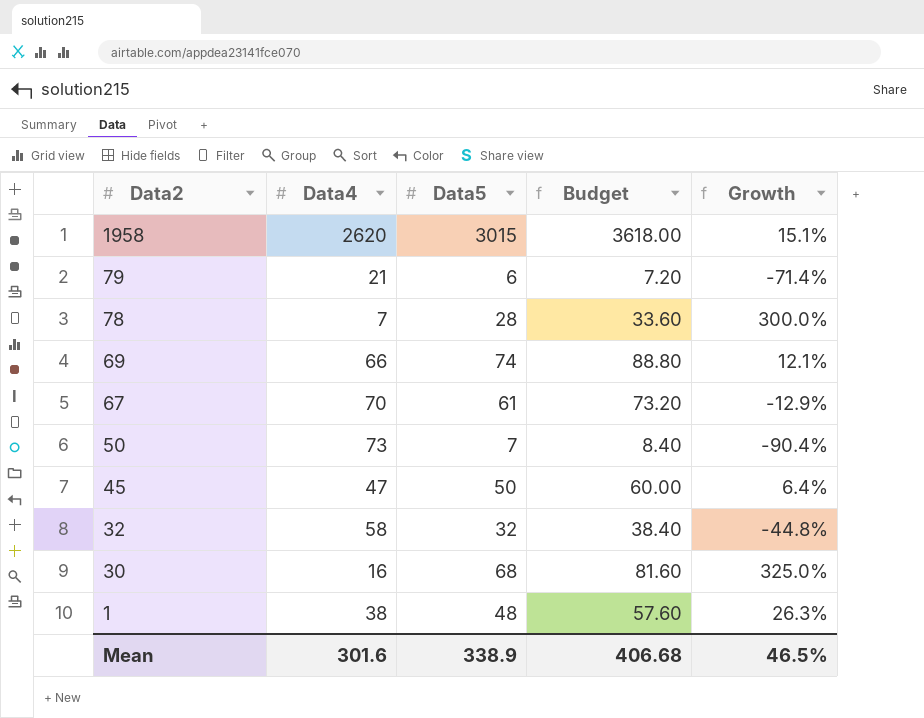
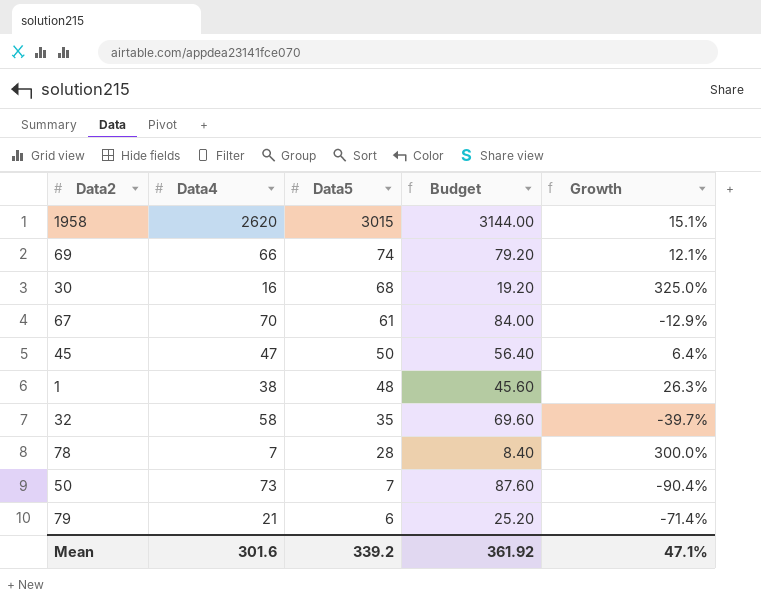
row order: Data2 descending -> Data5 descending
column Budget | formula: [Data5] * 1.2 -> [Data4] * 1.2
32 | Data5: 32 -> 35
32 | Growth: -44.8% -> -39.7%
Mean | Data5: 338.9 -> 339.2
Mean | Budget: 406.68 -> 361.92
Mean | Growth: 46.5% -> 47.1%

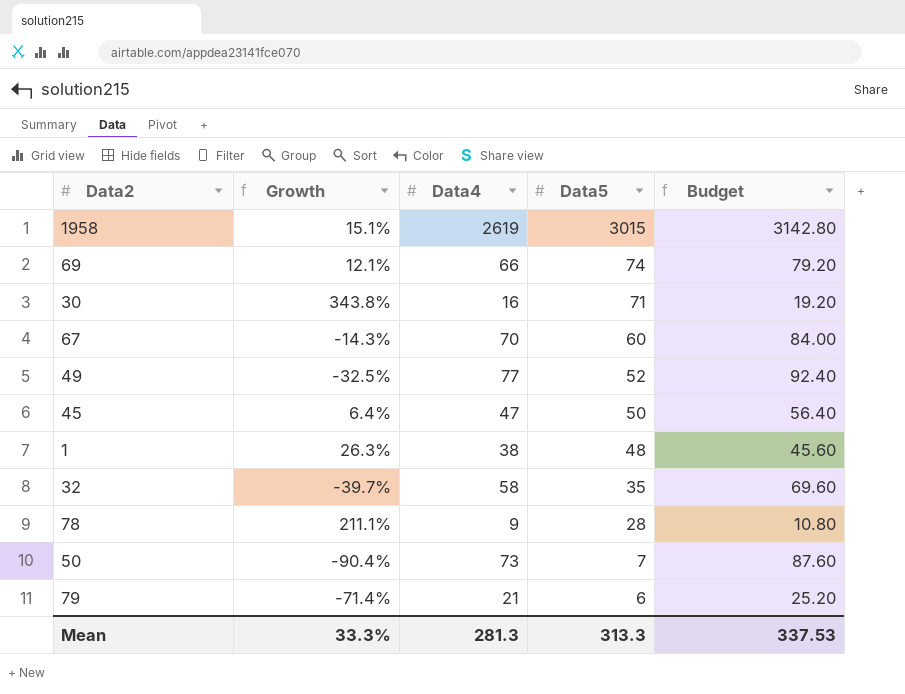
column Growth | position: 5 -> 2
1958 | Data4: 2620 -> 2619
1958 | Budget: 3144.00 -> 3142.80
30 | Growth: 325.0% -> 343.8%
30 | Data5: 68 -> 71
67 | Growth: -12.9% -> -14.3%
67 | Data5: 61 -> 60
row 49: none -> -32.5% | 77 | 52 | 92.40
78 | Growth: 300.0% -> 211.1%
78 | Data4: 7 -> 9
78 | Budget: 8.40 -> 10.80
Mean | Growth: 47.1% -> 33.3%
Mean | Data4: 301.6 -> 281.3
Mean | Data5: 339.2 -> 313.3
Mean | Budget: 361.92 -> 337.53

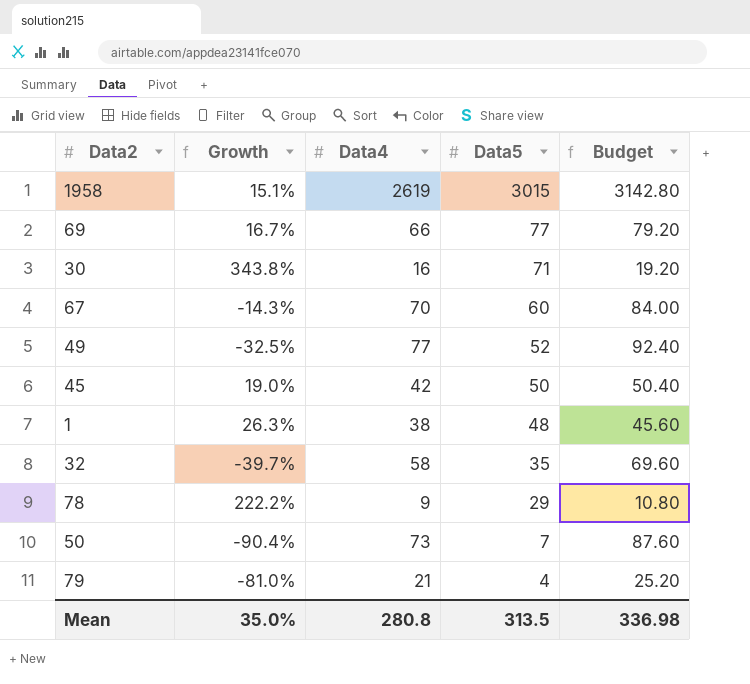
69 | Growth: 12.1% -> 16.7%
69 | Data5: 74 -> 77
45 | Growth: 6.4% -> 19.0%
45 | Data4: 47 -> 42
45 | Budget: 56.40 -> 50.40
78 | Growth: 211.1% -> 222.2%
78 | Data5: 28 -> 29
79 | Growth: -71.4% -> -81.0%
79 | Data5: 6 -> 4
Mean | Growth: 33.3% -> 35.0%
Mean | Data4: 281.3 -> 280.8
Mean | Data5: 313.3 -> 313.5
Mean | Budget: 337.53 -> 336.98

